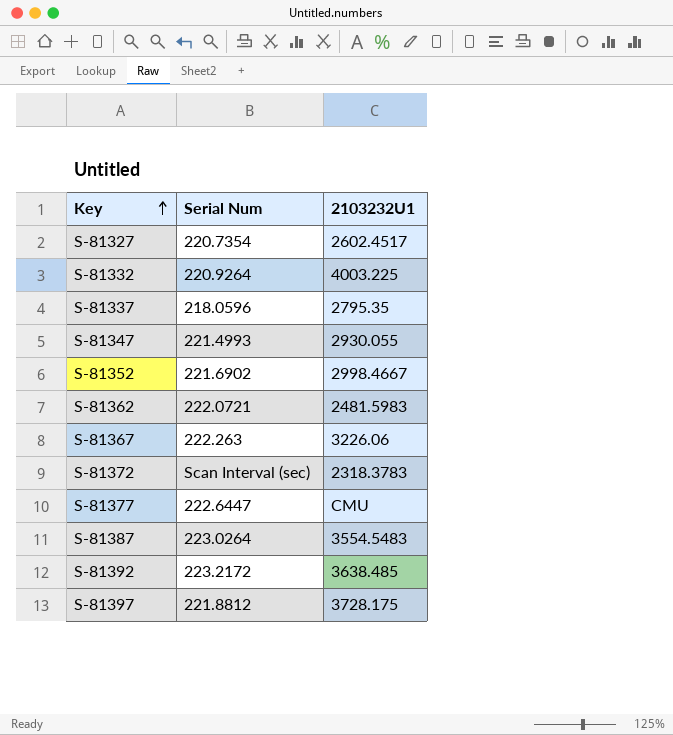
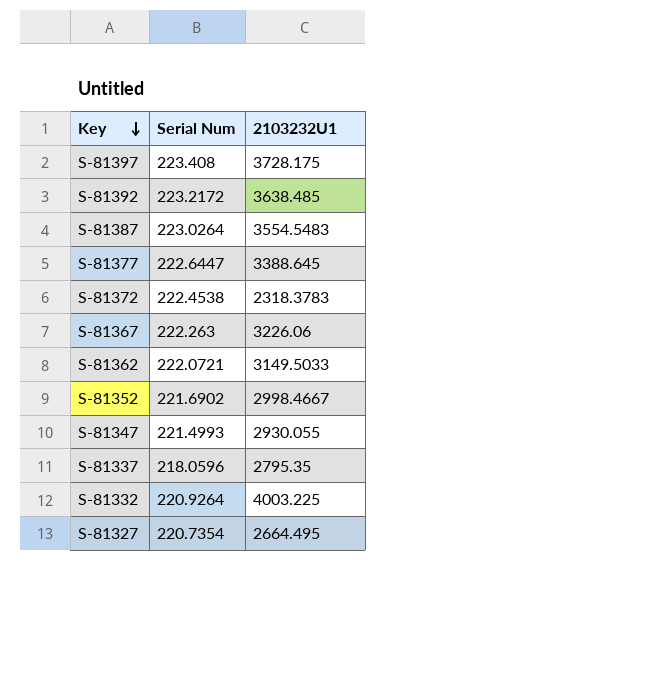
row order: Key ascending -> Key descending
S-81397 | Serial Num: 221.8812 -> 223.408
S-81377 | 2103232U1: CMU -> 3388.645
S-81372 | Serial Num: Scan Interval (sec) -> 222.4538
S-81362 | 2103232U1: 2481.5983 -> 3149.5033
S-81327 | 2103232U1: 2602.4517 -> 2664.495

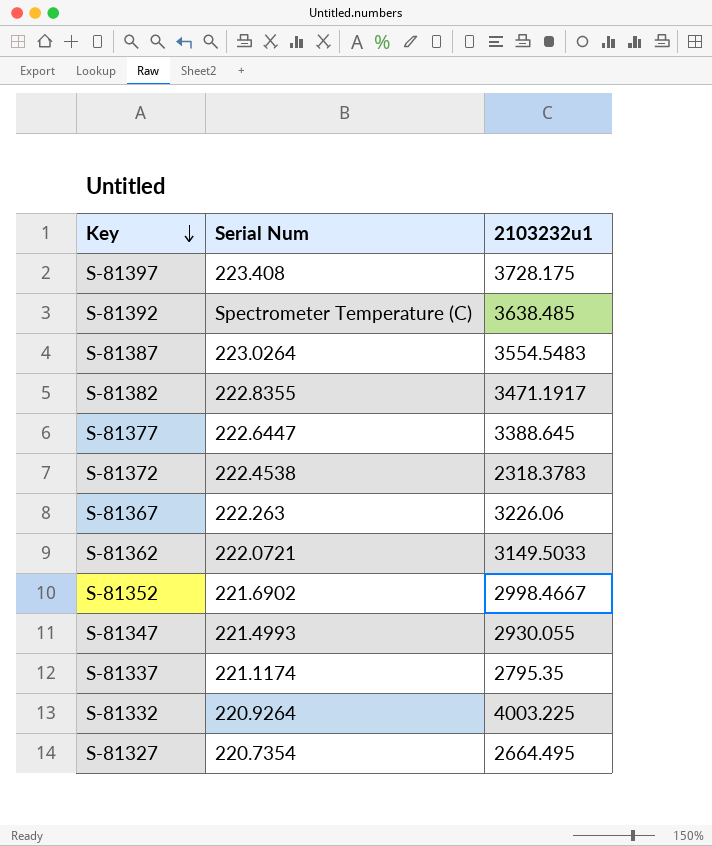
column name: 2103232U1 -> 2103232u1
S-81392 | Serial Num: 223.2172 -> Spectrometer Temperature (C)
row S-81382: none -> 222.8355 | 3471.1917
S-81337 | Serial Num: 218.0596 -> 221.1174

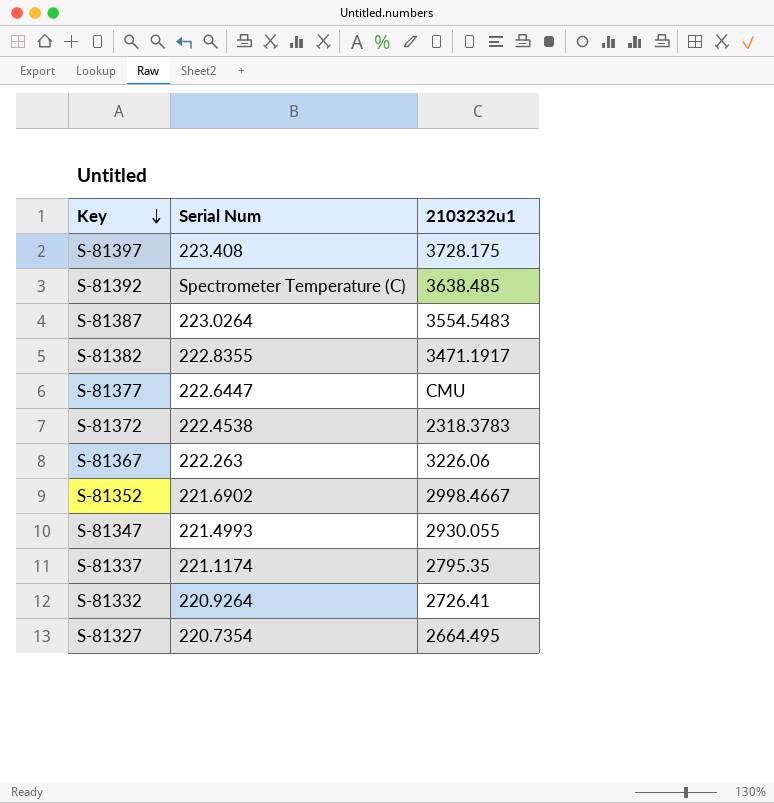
row S-81362: 222.0721 | 3149.5033 -> none
S-81377 | 2103232u1: 3388.645 -> CMU
S-81332 | 2103232u1: 4003.225 -> 2726.41

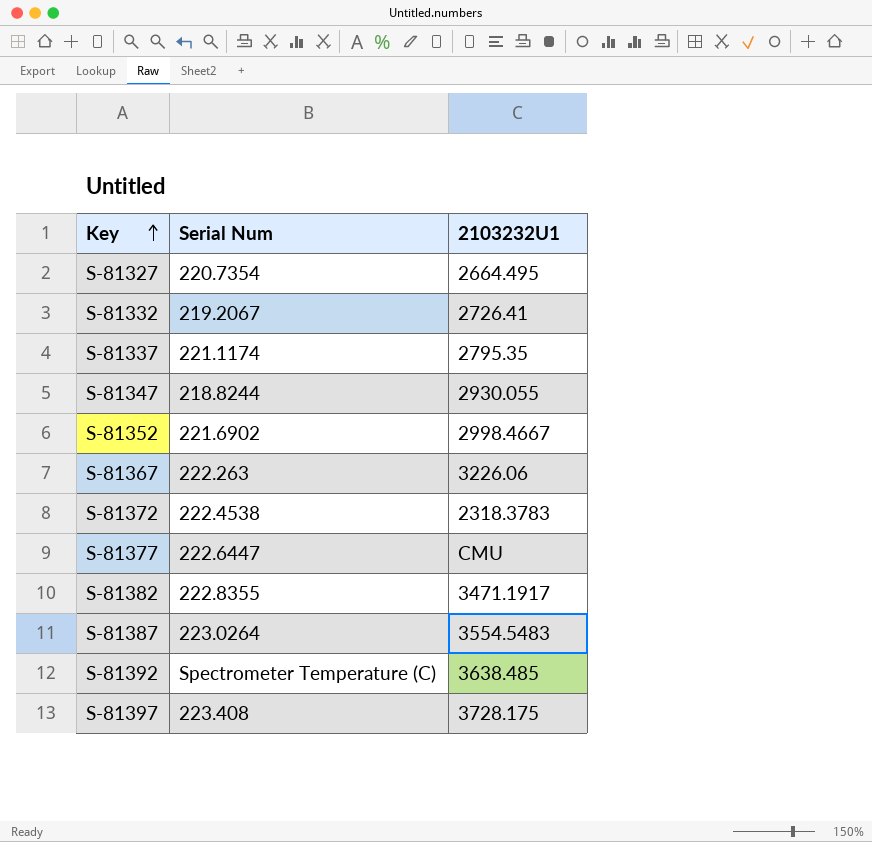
row order: Key descending -> Key ascending
column name: 2103232u1 -> 2103232U1
S-81332 | Serial Num: 220.9264 -> 219.2067
S-81347 | Serial Num: 221.4993 -> 218.8244

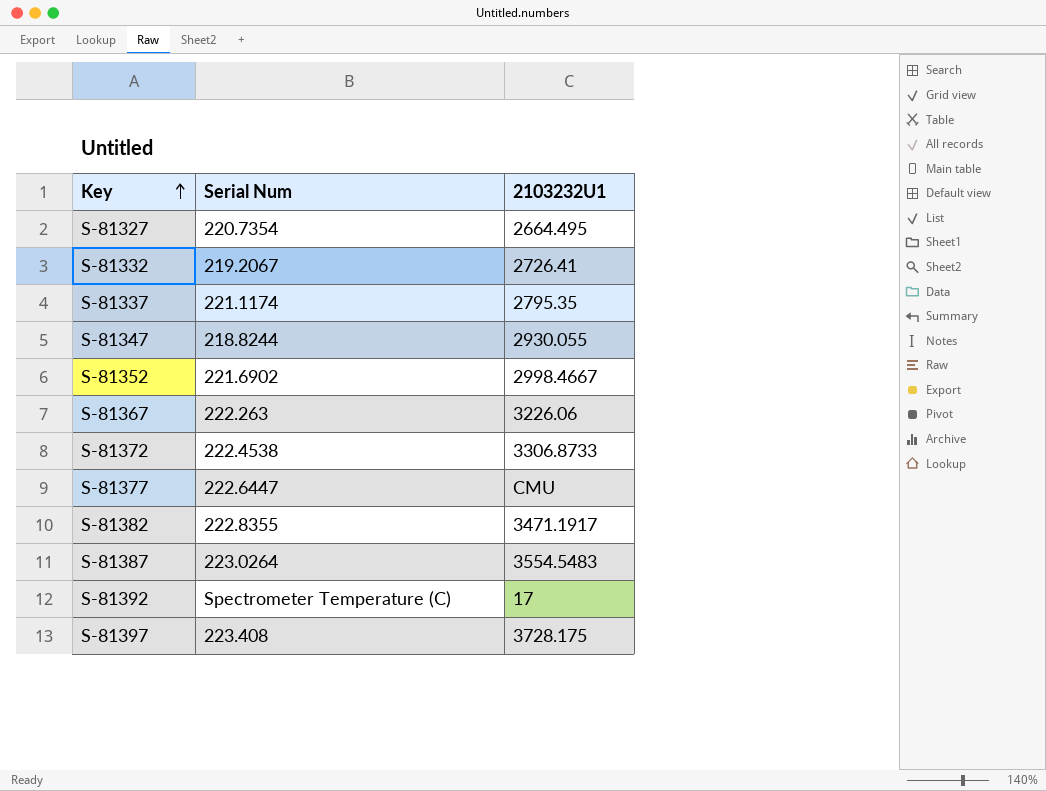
S-81372 | 2103232U1: 2318.3783 -> 3306.8733
S-81392 | 2103232U1: 3638.485 -> 17

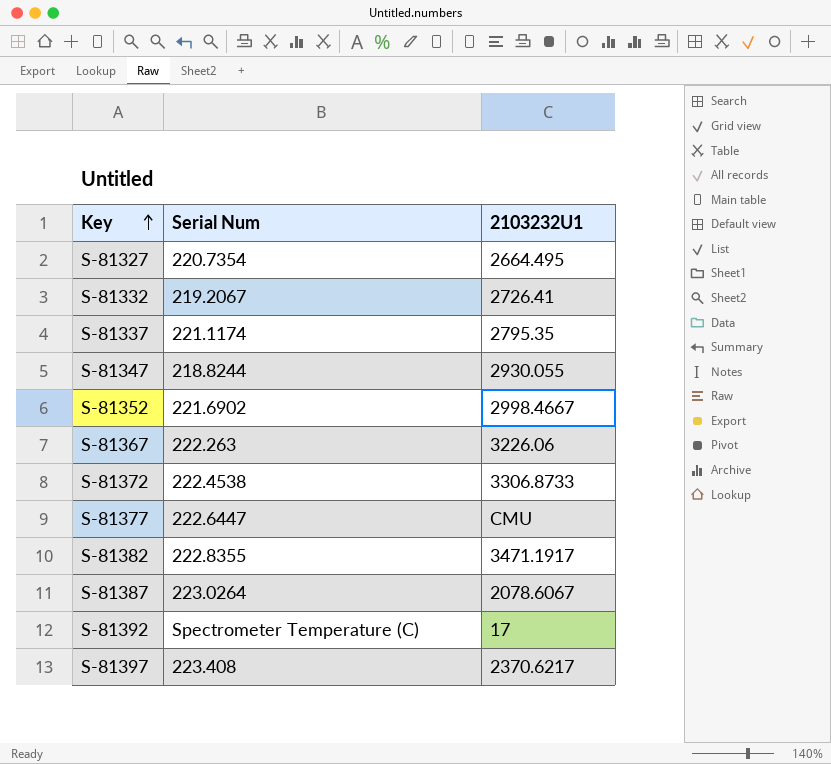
S-81387 | 2103232U1: 3554.5483 -> 2078.6067
S-81397 | 2103232U1: 3728.175 -> 2370.6217

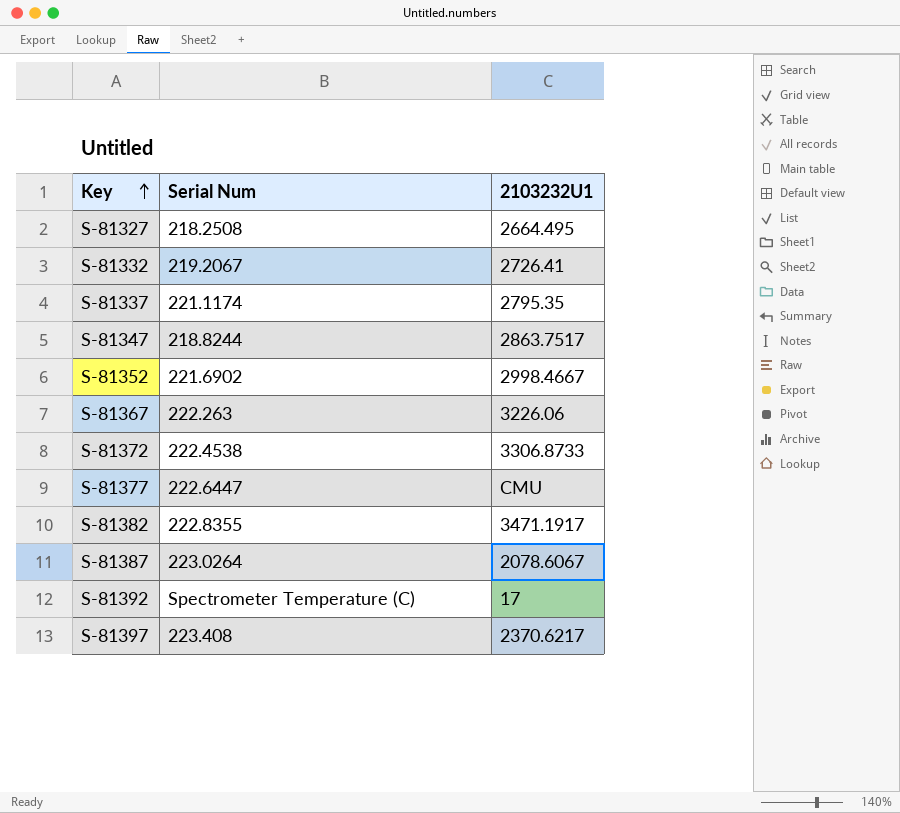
S-81327 | Serial Num: 220.7354 -> 218.2508
S-81347 | 2103232U1: 2930.055 -> 2863.7517

